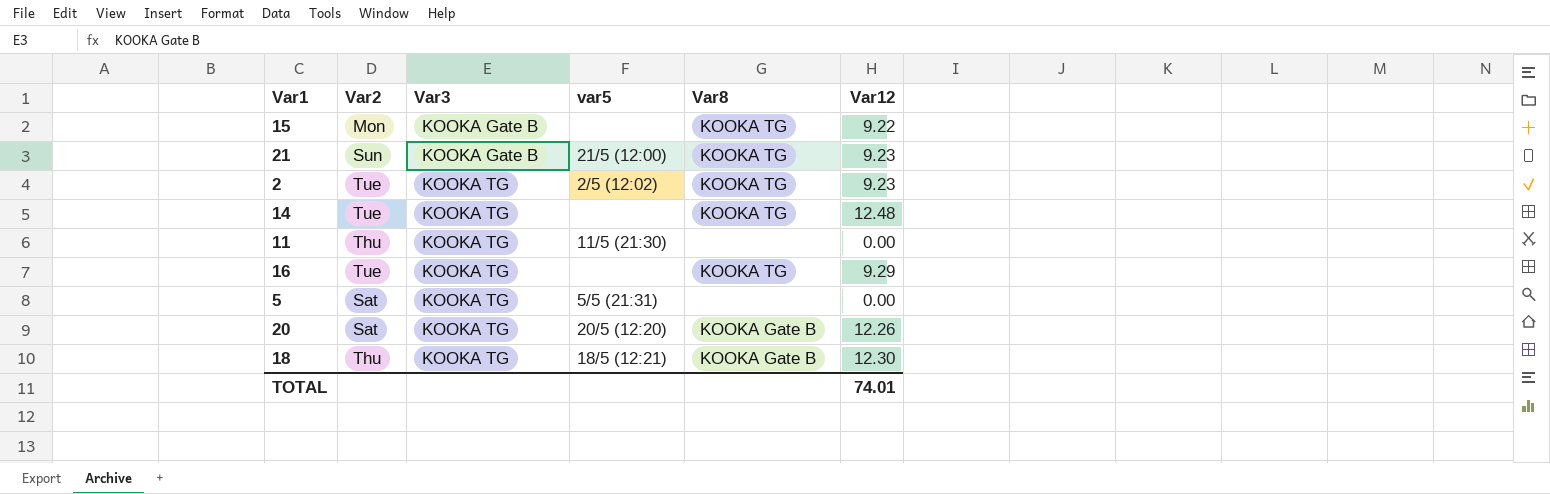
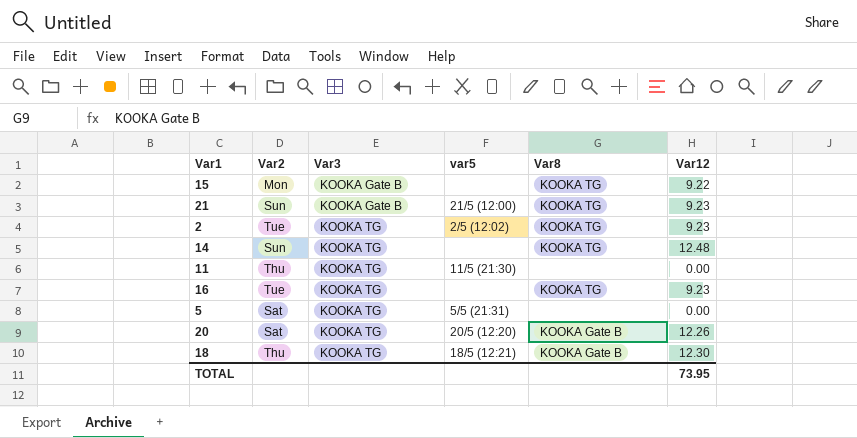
14 | Var2: Tue -> Sun
16 | Var12: 9.29 -> 9.23
TOTAL | Var12: 74.01 -> 73.95

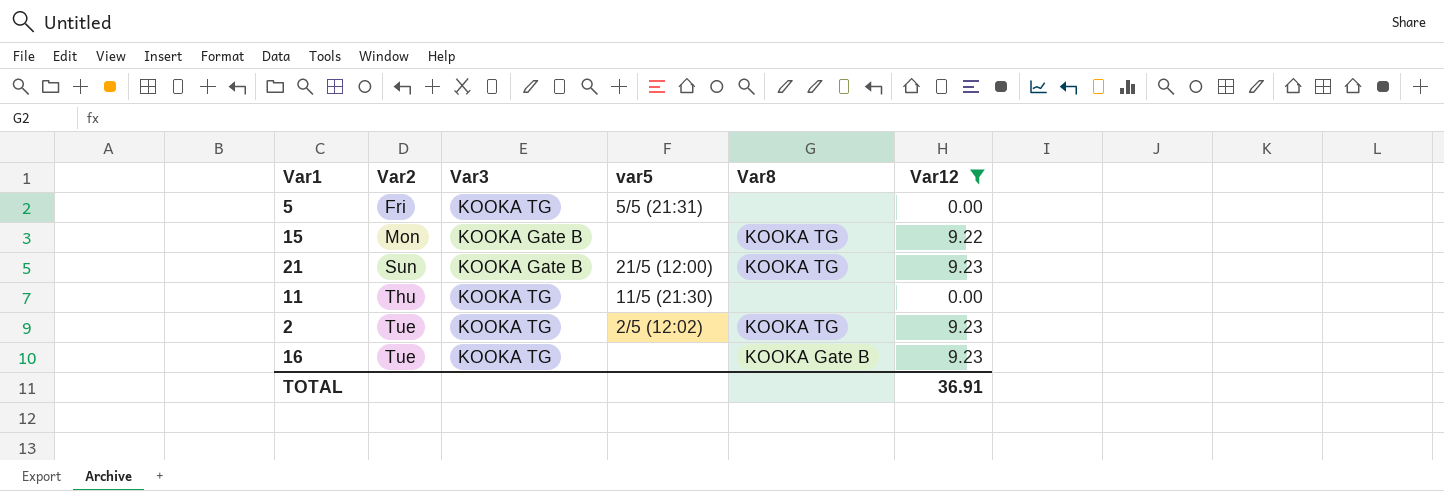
filter: none -> Var12 <= 9.23
row order: Var3 ascending -> Var2 ascending
5 | Var2: Sat -> Fri
16 | Var8: KOOKA TG -> KOOKA Gate B
TOTAL | Var12: 73.95 -> 36.91

